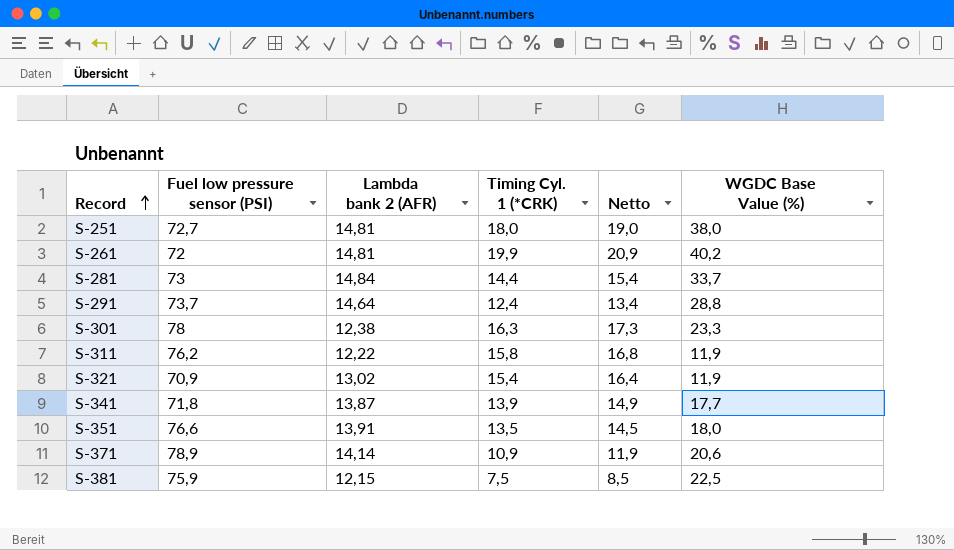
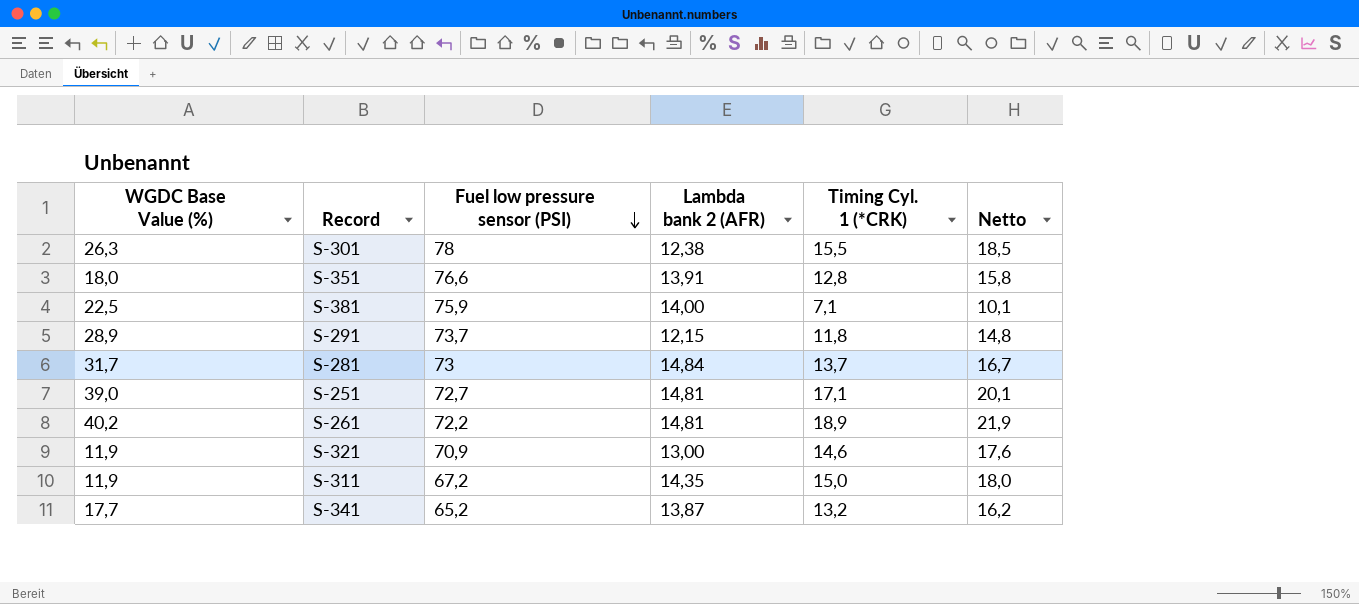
row order: Record ascending -> Fuel low pressure sensor (PSI) descending
column WGDC Base Value (%) | position: 6 -> 1
column Netto | formula: [Timing Cyl. 1 (*CRK)] + 1 -> [Timing Cyl. 1 (*CRK)] + 3
row S-371: 78,9 | 14,14 | 10,9 | 11,9 | 20,6 -> none
S-301 | WGDC Base Value (%): 23,3 -> 26,3
S-301 | Timing Cyl. 1 (*CRK): 16,3 -> 15,5
S-351 | Timing Cyl. 1 (*CRK): 13,5 -> 12,8
S-381 | Lambda bank 2 (AFR): 12,15 -> 14,00
S-381 | Timing Cyl. 1 (*CRK): 7,5 -> 7,1
S-291 | WGDC Base Value (%): 28,8 -> 28,9
S-291 | Lambda bank 2 (AFR): 14,64 -> 12,15
S-291 | Timing Cyl. 1 (*CRK): 12,4 -> 11,8
S-281 | WGDC Base Value (%): 33,7 -> 31,7
S-281 | Timing Cyl. 1 (*CRK): 14,4 -> 13,7
S-251 | WGDC Base Value (%): 38,0 -> 39,0
S-251 | Timing Cyl. 1 (*CRK): 18,0 -> 17,1
S-261 | Fuel low pressure sensor (PSI): 72 -> 72,2
S-261 | Timing Cyl. 1 (*CRK): 19,9 -> 18,9
S-321 | Lambda bank 2 (AFR): 13,02 -> 13,00
S-321 | Timing Cyl. 1 (*CRK): 15,4 -> 14,6
S-311 | Fuel low pressure sensor (PSI): 76,2 -> 67,2
S-311 | Lambda bank 2 (AFR): 12,22 -> 14,35
S-311 | Timing Cyl. 1 (*CRK): 15,8 -> 15,0
S-341 | Fuel low pressure sensor (PSI): 71,8 -> 65,2
S-341 | Timing Cyl. 1 (*CRK): 13,9 -> 13,2

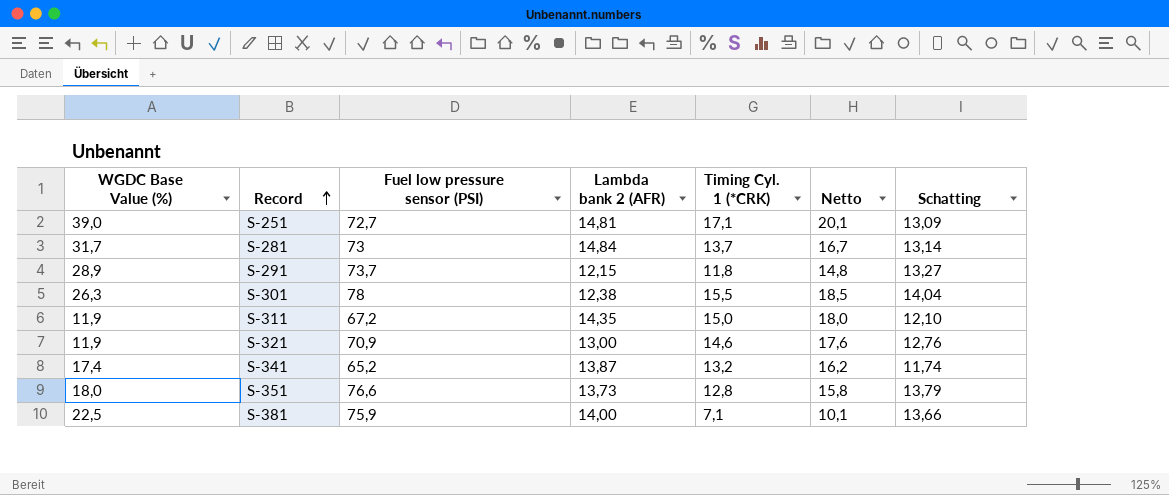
row order: Fuel low pressure sensor (PSI) descending -> Record ascending
column Schatting | formula: none -> [Fuel low pressure sensor (PSI)] * 0,18
row S-261: 40,2 | 72,2 | 14,81 | 18,9 | 21,9 -> none
S-341 | WGDC Base Value (%): 17,7 -> 17,4
S-351 | Lambda bank 2 (AFR): 13,91 -> 13,73

